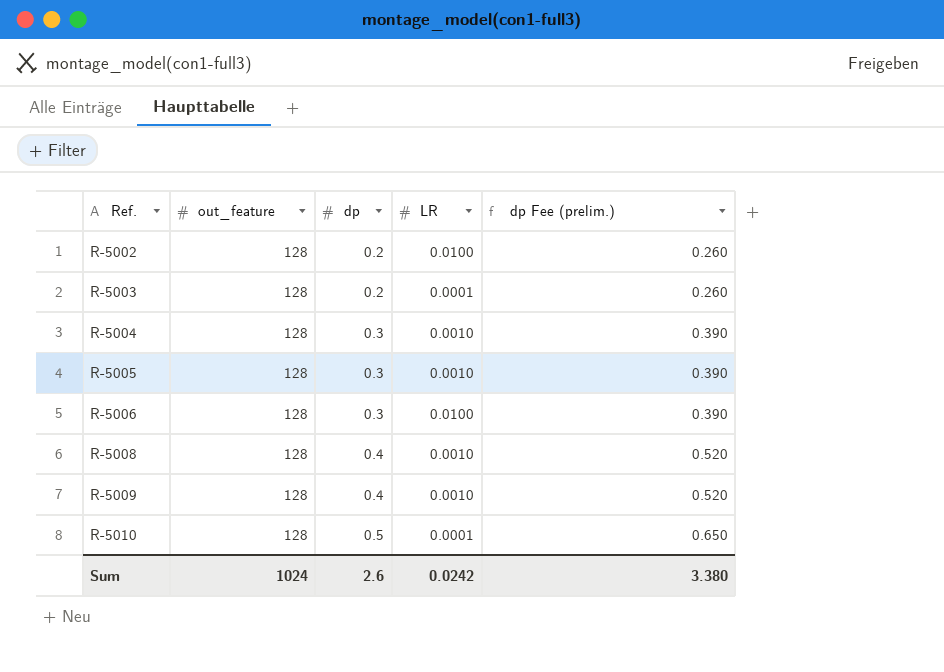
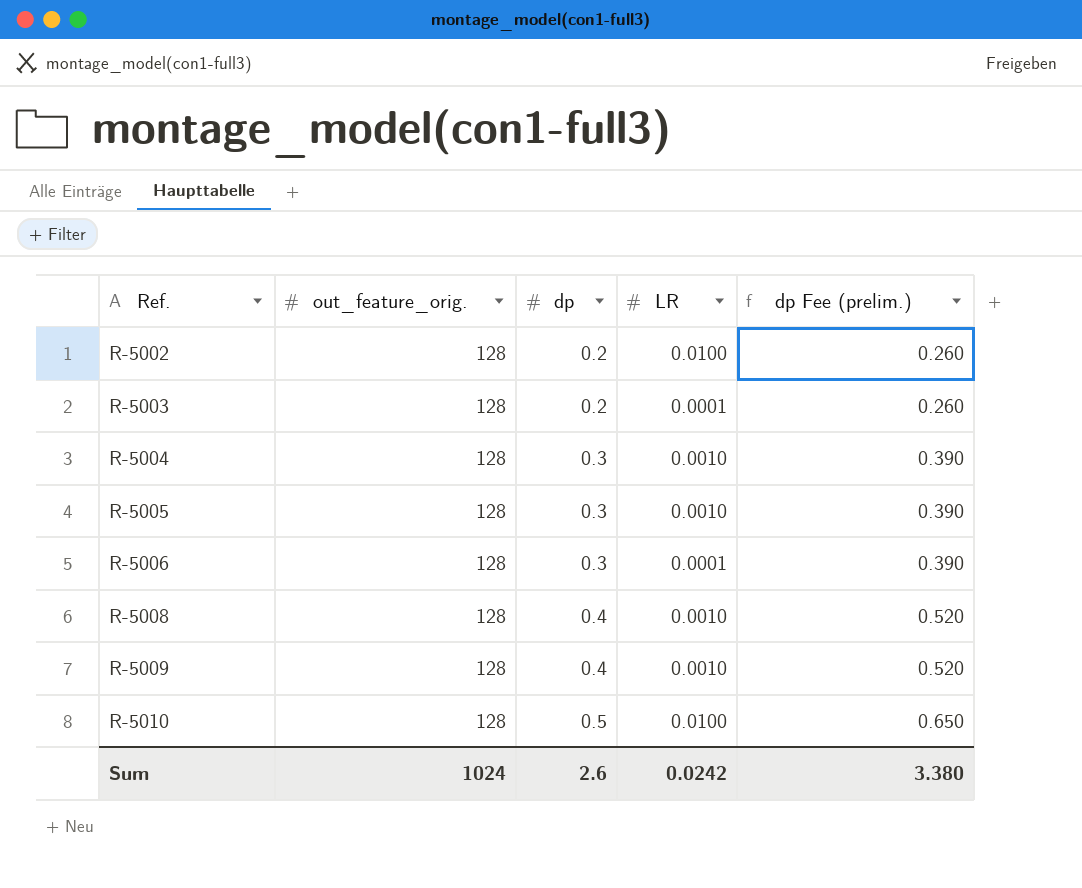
column name: out_feature -> out_feature_orig.
R-5006 | LR: 0.0100 -> 0.0001
R-5010 | LR: 0.0001 -> 0.0100

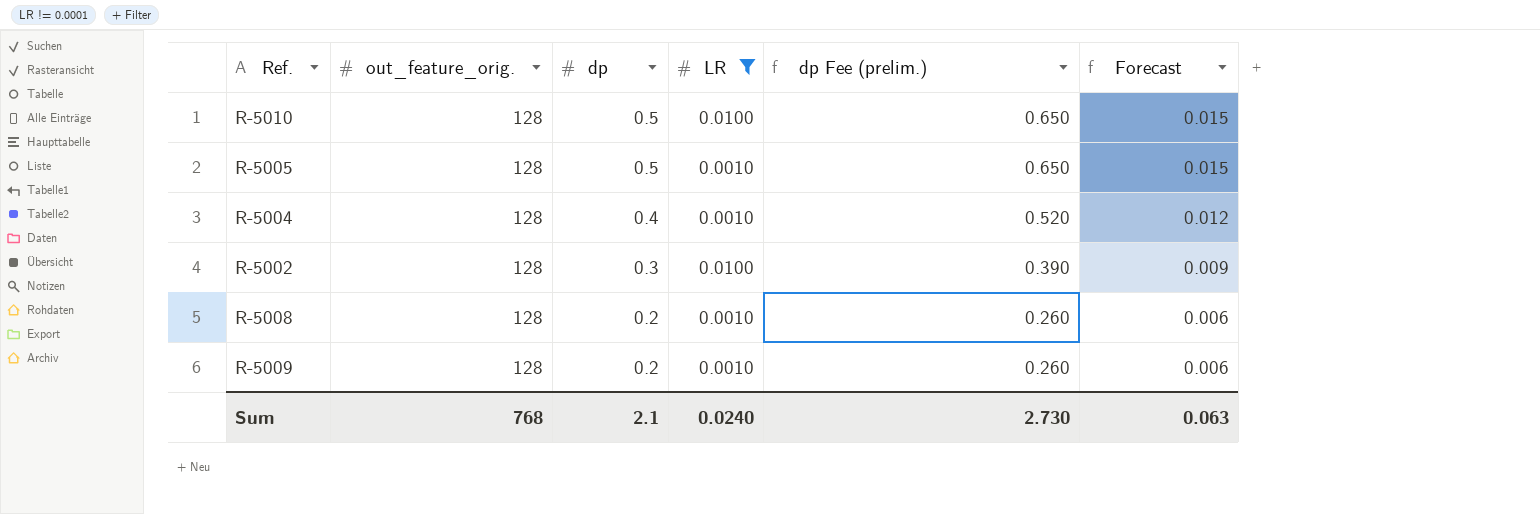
filter: none -> LR != 0.0001
row order: Ref. ascending -> dp descending
column Forecast | formula: none -> [dp] * 0.03
R-5005 | dp: 0.3 -> 0.5
R-5005 | dp Fee (prelim.): 0.390 -> 0.650
R-5004 | dp: 0.3 -> 0.4
R-5004 | dp Fee (prelim.): 0.390 -> 0.520
R-5002 | dp: 0.2 -> 0.3
R-5002 | dp Fee (prelim.): 0.260 -> 0.390
R-5008 | dp: 0.4 -> 0.2
R-5008 | dp Fee (prelim.): 0.520 -> 0.260
R-5009 | dp: 0.4 -> 0.2
R-5009 | dp Fee (prelim.): 0.520 -> 0.260
Sum | out_feature_orig.: 1024 -> 768
Sum | dp: 2.6 -> 2.1
Sum | LR: 0.0242 -> 0.0240
Sum | dp Fee (prelim.): 3.380 -> 2.730

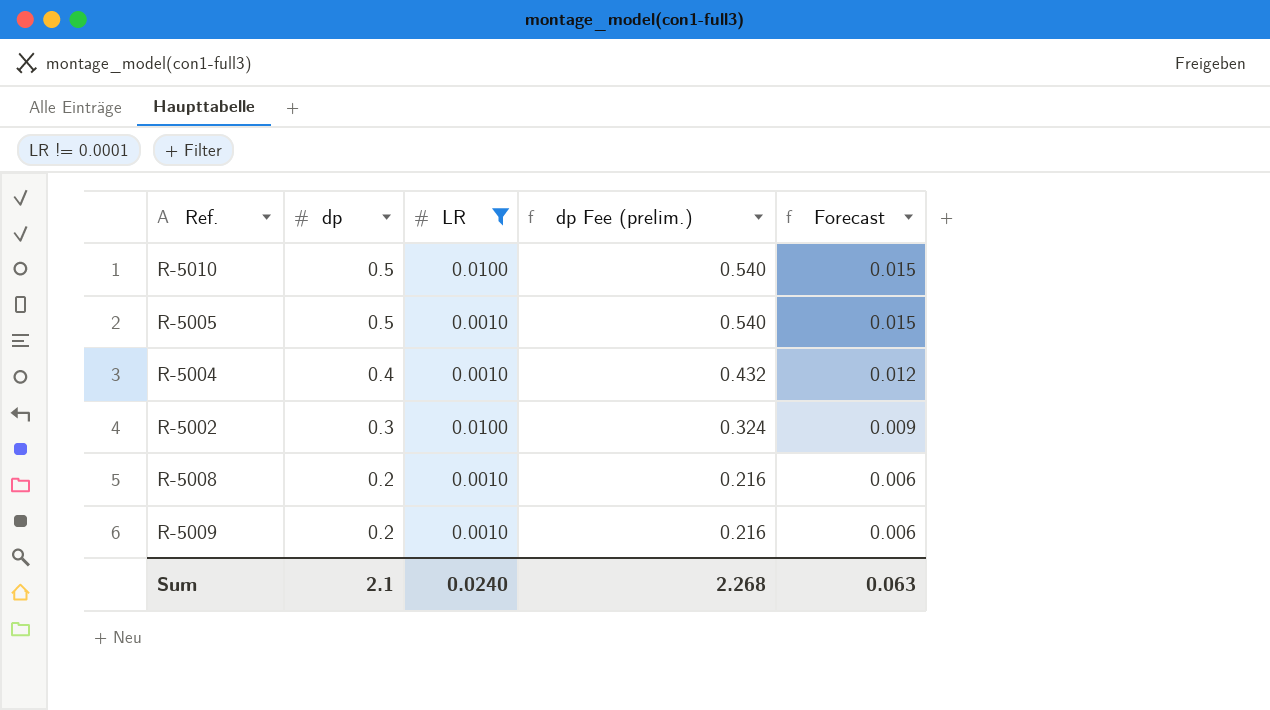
column out_feature_orig. | position: 2 -> none
column dp Fee (prelim.) | formula: [dp] * 1.3 -> [dp] * 1.08
Sum | dp Fee (prelim.): 2.730 -> 2.268

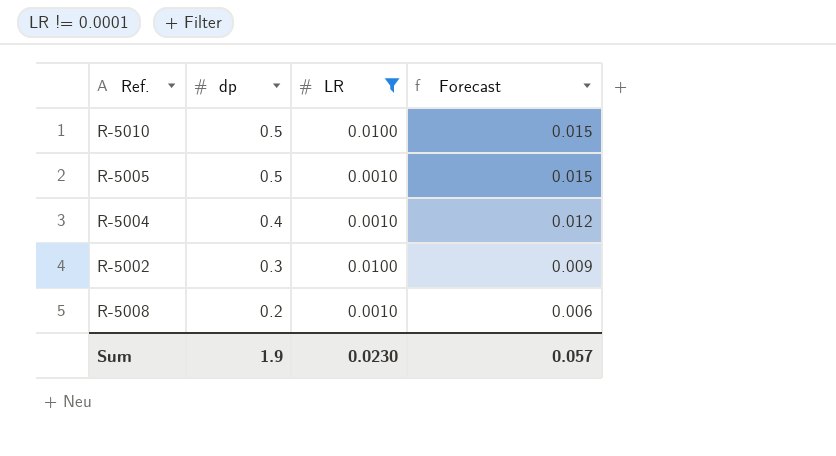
column dp Fee (prelim.) | formula: [dp] * 1.08 -> none
row R-5009: 0.2 | 0.0010 | 0.216 | 0.006 -> none
Sum | dp: 2.1 -> 1.9
Sum | LR: 0.0240 -> 0.0230
Sum | Forecast: 0.063 -> 0.057

